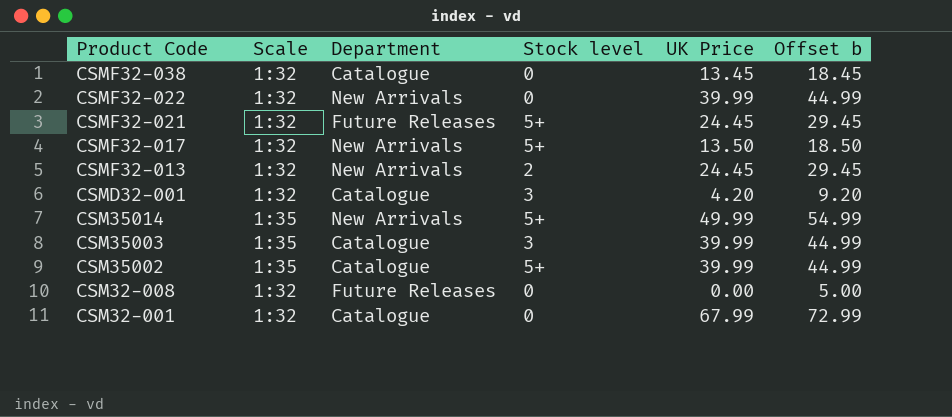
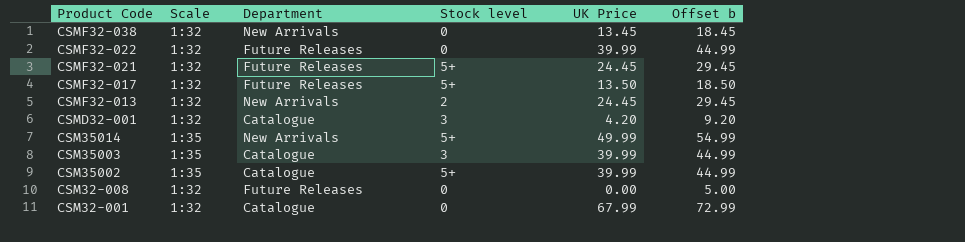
CSMF32-038 | Department: Catalogue -> New Arrivals
CSMF32-022 | Department: New Arrivals -> Future Releases
CSMF32-017 | Department: New Arrivals -> Future Releases

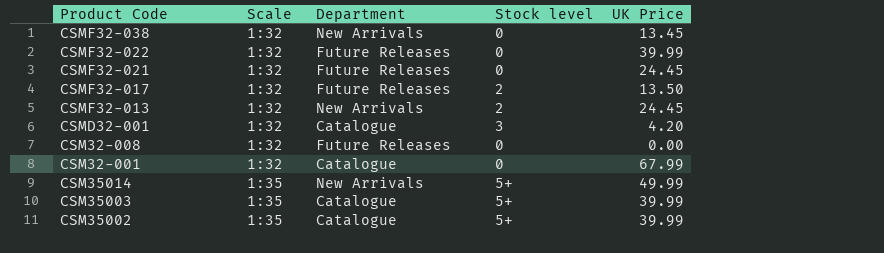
row order: Product Code descending -> Scale ascending
column Offset b | formula: [UK Price] + 5 -> none
CSMF32-021 | Stock level: 5+ -> 0
CSMF32-017 | Stock level: 5+ -> 2
CSM35003 | Stock level: 3 -> 5+

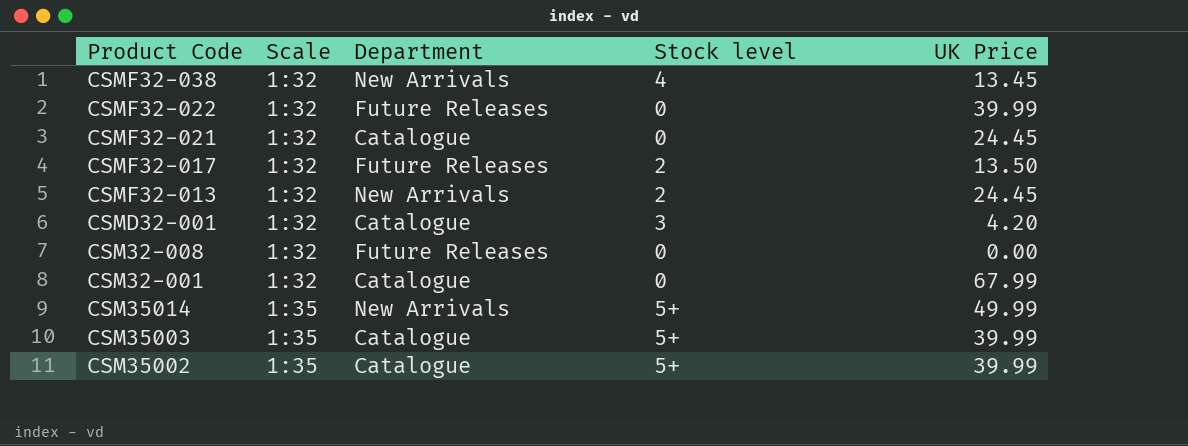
CSMF32-038 | Stock level: 0 -> 4
CSMF32-021 | Department: Future Releases -> Catalogue

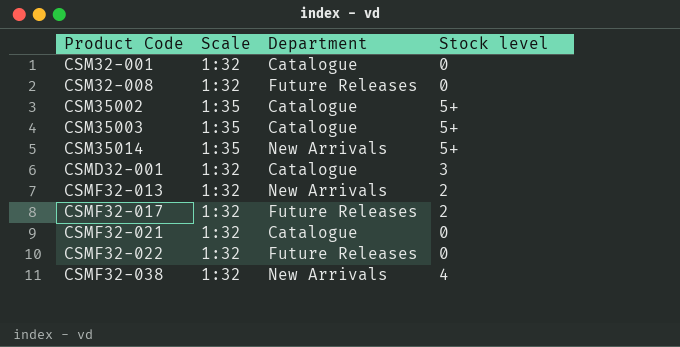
row order: Scale ascending -> Product Code ascending
column UK Price | position: 5 -> none

